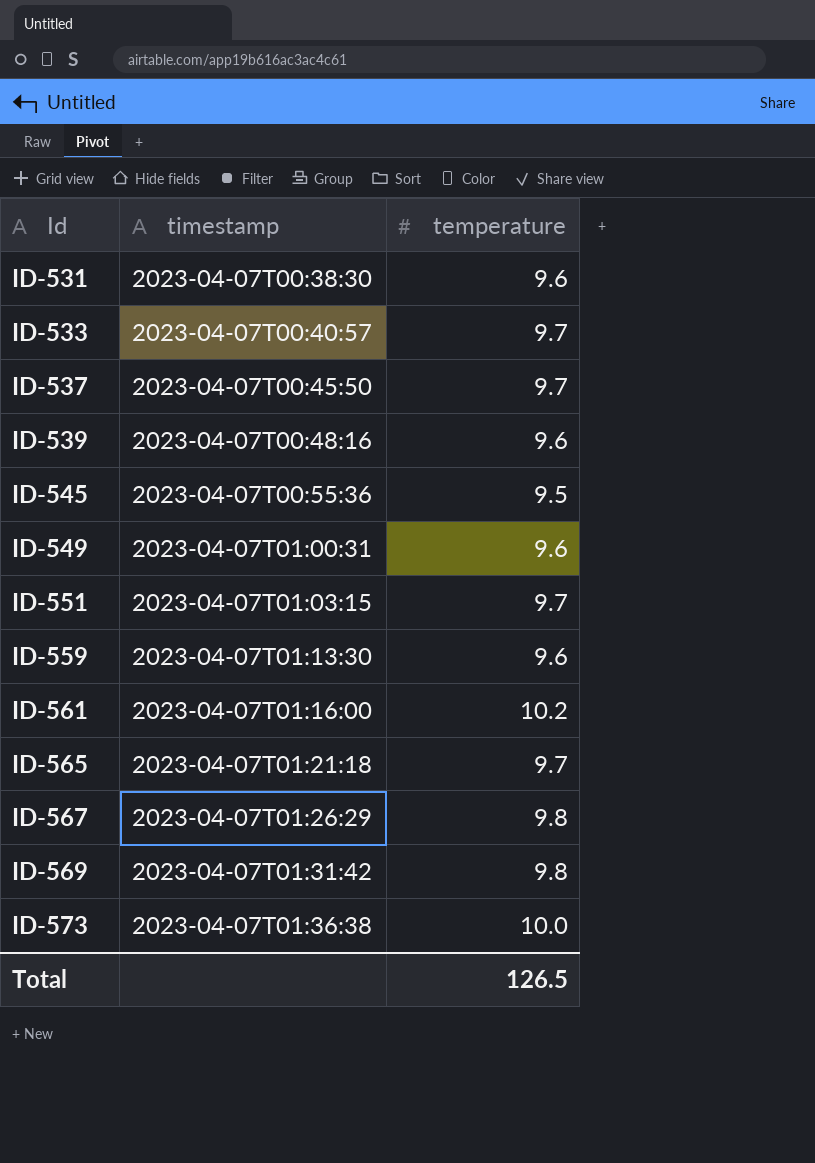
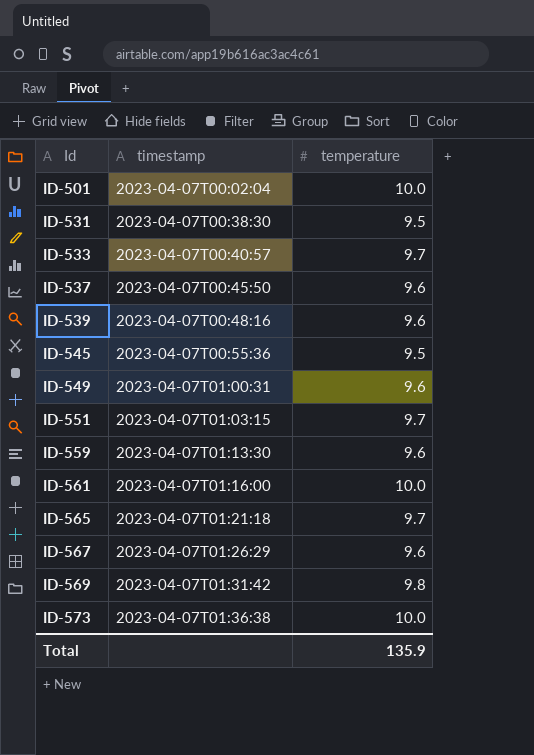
row ID-501: none -> 2023-04-07T00:02:04 | 10.0
ID-531 | temperature: 9.6 -> 9.5
ID-537 | temperature: 9.7 -> 9.6
ID-561 | temperature: 10.2 -> 10.0
ID-567 | temperature: 9.8 -> 9.6
Total | temperature: 126.5 -> 135.9

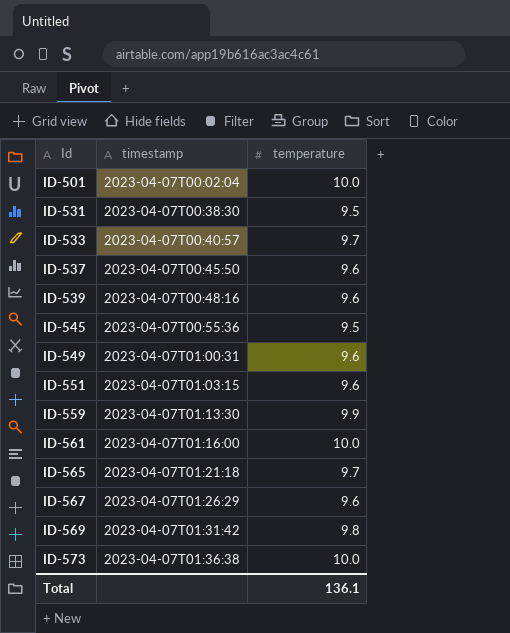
ID-551 | temperature: 9.7 -> 9.6
ID-559 | temperature: 9.6 -> 9.9
Total | temperature: 135.9 -> 136.1

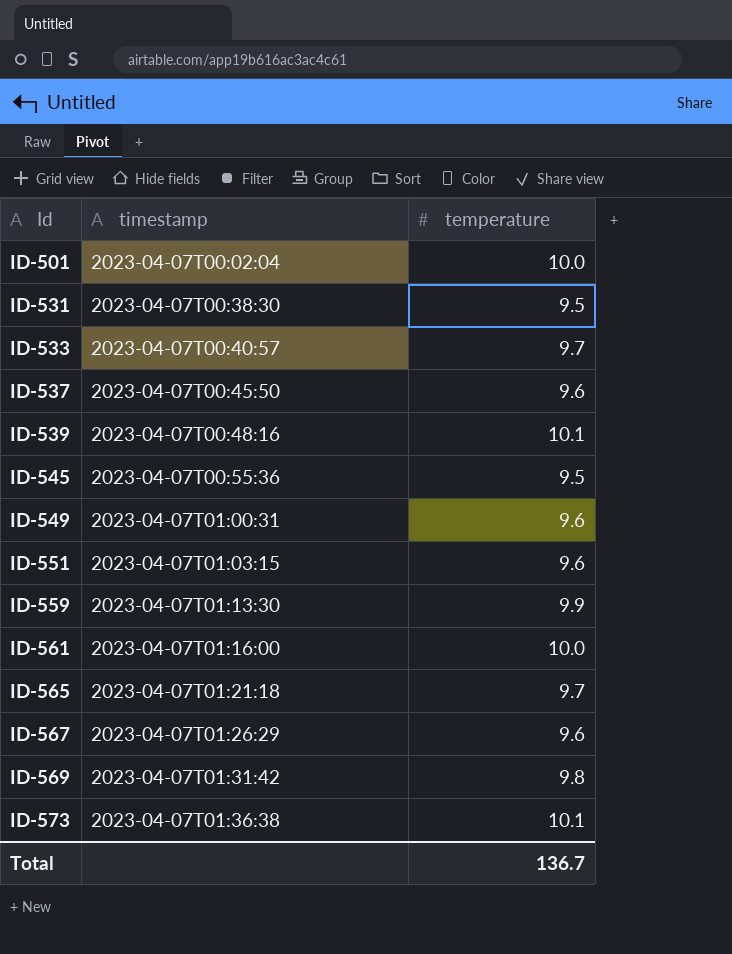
ID-539 | temperature: 9.6 -> 10.1
ID-573 | temperature: 10.0 -> 10.1
Total | temperature: 136.1 -> 136.7

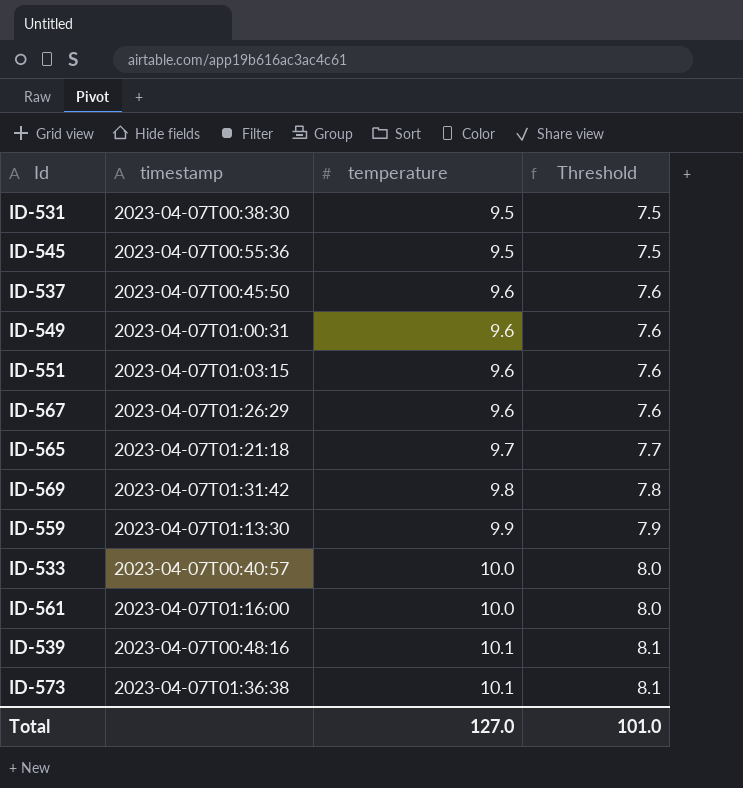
row order: Id ascending -> temperature ascending
column Threshold | formula: none -> [temperature] - 2
row ID-501: 2023-04-07T00:02:04 | 10.0 -> none
ID-533 | temperature: 9.7 -> 10.0
Total | temperature: 136.7 -> 127.0

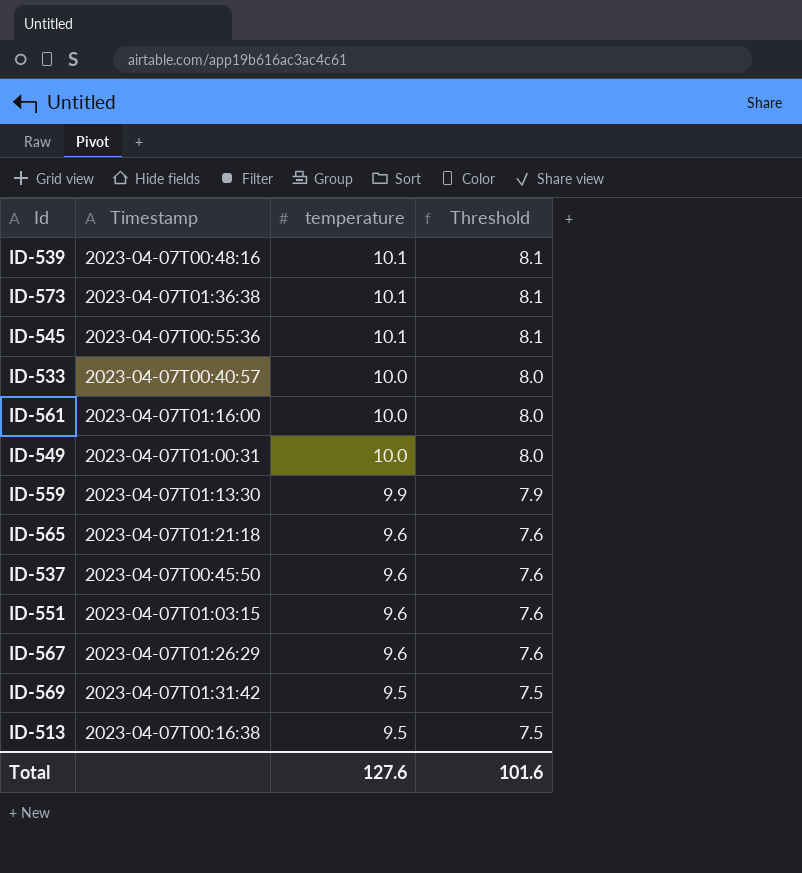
row order: temperature ascending -> temperature descending
column name: timestamp -> Timestamp
row ID-531: 2023-04-07T00:38:30 | 9.5 | 7.5 -> none
ID-545 | temperature: 9.5 -> 10.1
ID-545 | Threshold: 7.5 -> 8.1
ID-549 | temperature: 9.6 -> 10.0
ID-549 | Threshold: 7.6 -> 8.0
ID-565 | temperature: 9.7 -> 9.6
ID-565 | Threshold: 7.7 -> 7.6
ID-569 | temperature: 9.8 -> 9.5
ID-569 | Threshold: 7.8 -> 7.5
row ID-513: none -> 2023-04-07T00:16:38 | 9.5 | 7.5
Total | temperature: 127.0 -> 127.6
Total | Threshold: 101.0 -> 101.6

